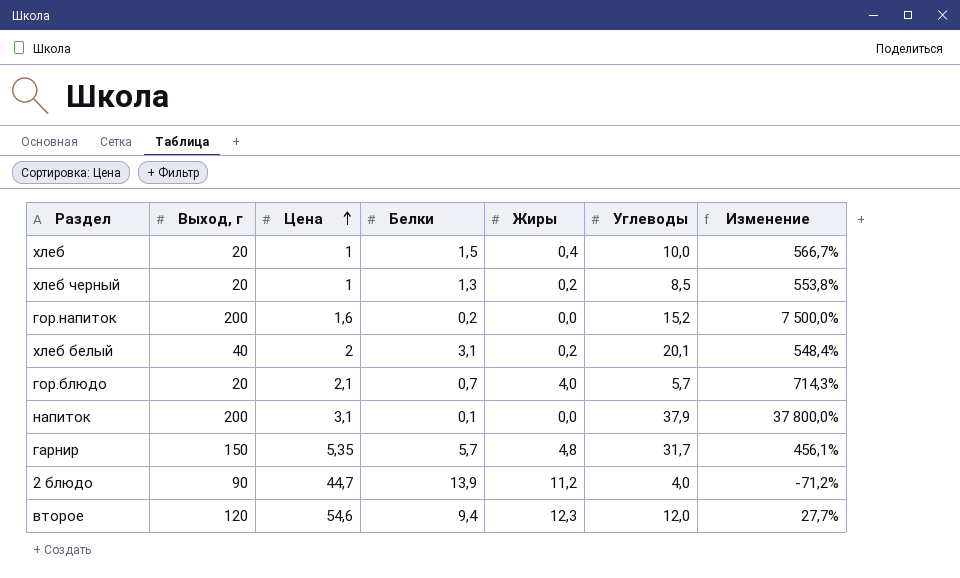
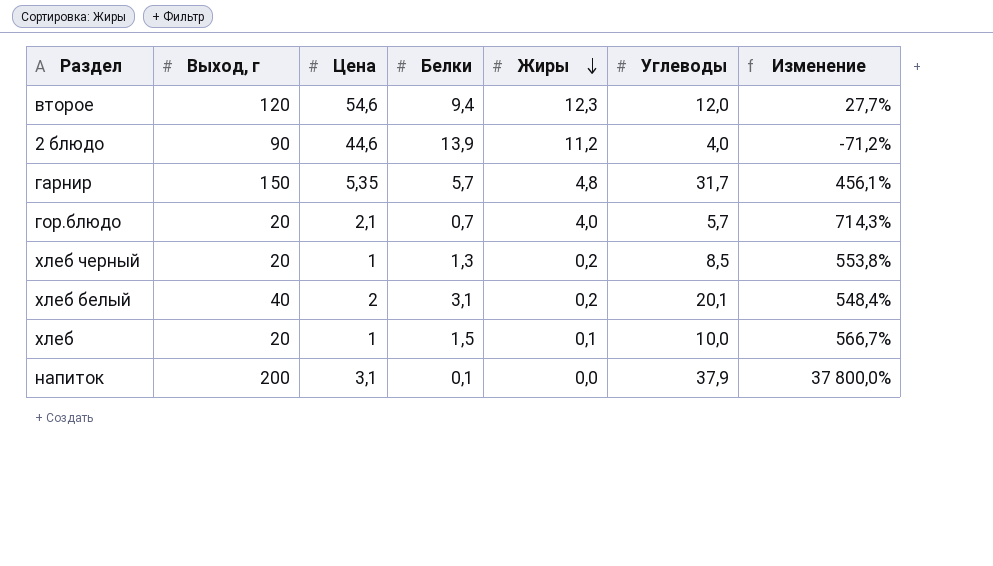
row order: Цена ascending -> Жиры descending
row гор.напиток: 200 | 1,6 | 0,2 | 0,0 | 15,2 | 7 500,0% -> none
2 блюдо | Цена: 44,7 -> 44,6
хлеб | Жиры: 0,4 -> 0,1

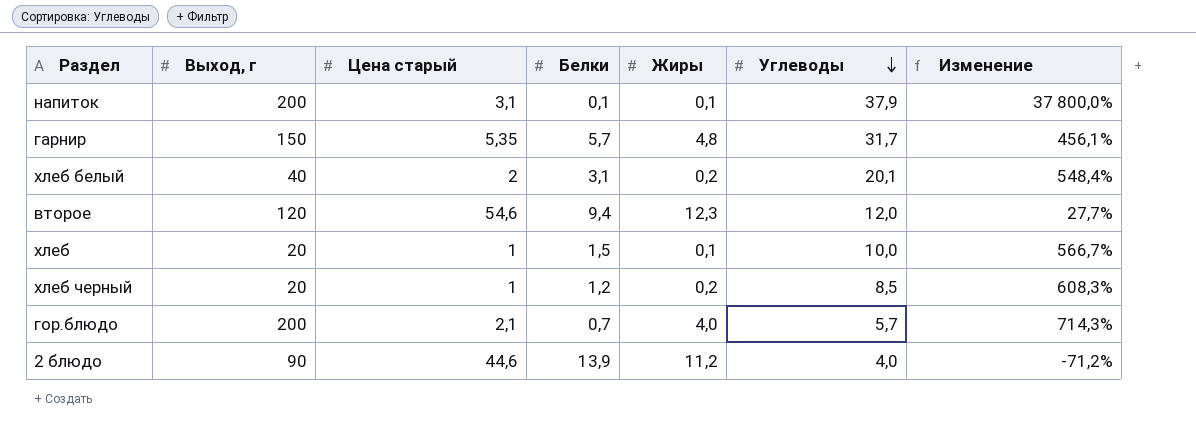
row order: Жиры descending -> Углеводы descending
column name: Цена -> Цена старый
напиток | Жиры: 0,0 -> 0,1
хлеб черный | Белки: 1,3 -> 1,2
хлеб черный | Изменение: 553,8% -> 608,3%
гор.блюдо | Выход, г: 20 -> 200

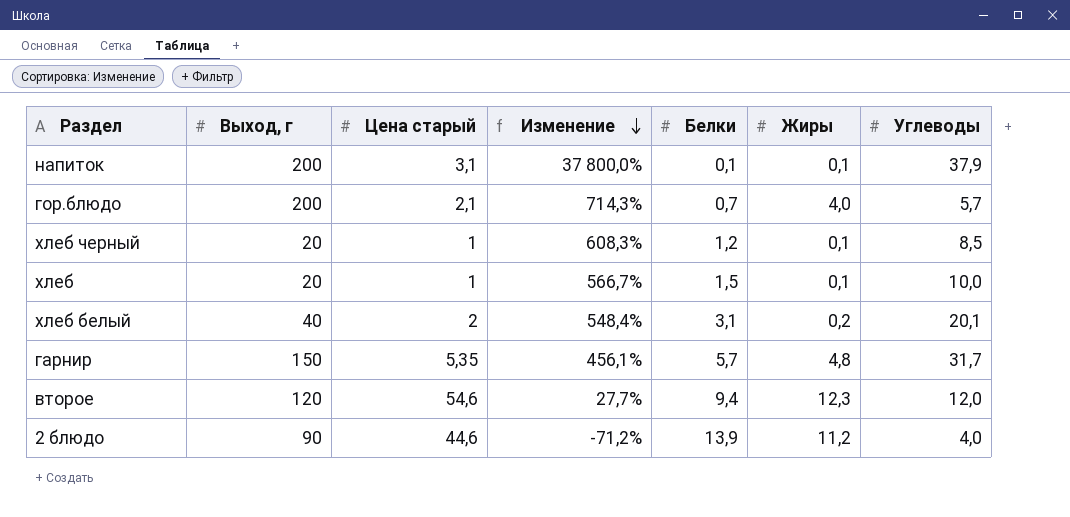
row order: Углеводы descending -> Изменение descending
column Изменение | position: 7 -> 4
хлеб черный | Жиры: 0,2 -> 0,1

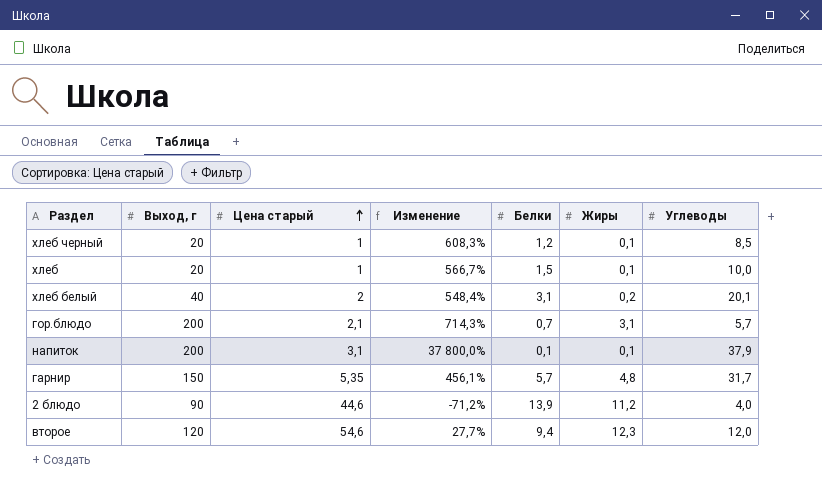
row order: Изменение descending -> Цена старый ascending
гор.блюдо | Жиры: 4,0 -> 3,1

